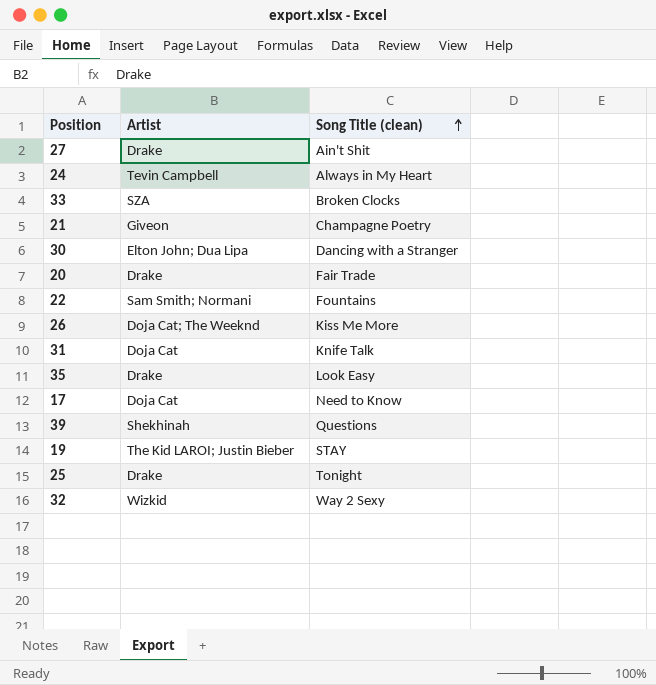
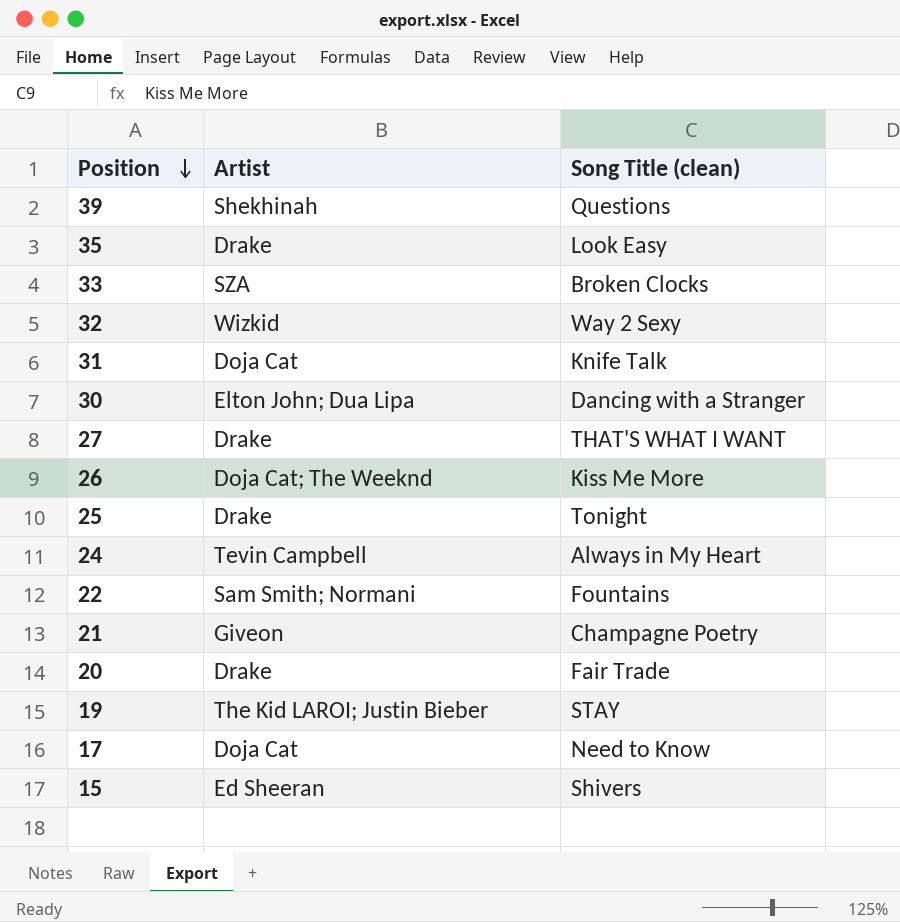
row order: Song Title (clean) ascending -> Position descending
27 | Song Title (clean): Ain't Shit -> THAT'S WHAT I WANT
row 15: none -> Ed Sheeran | Shivers

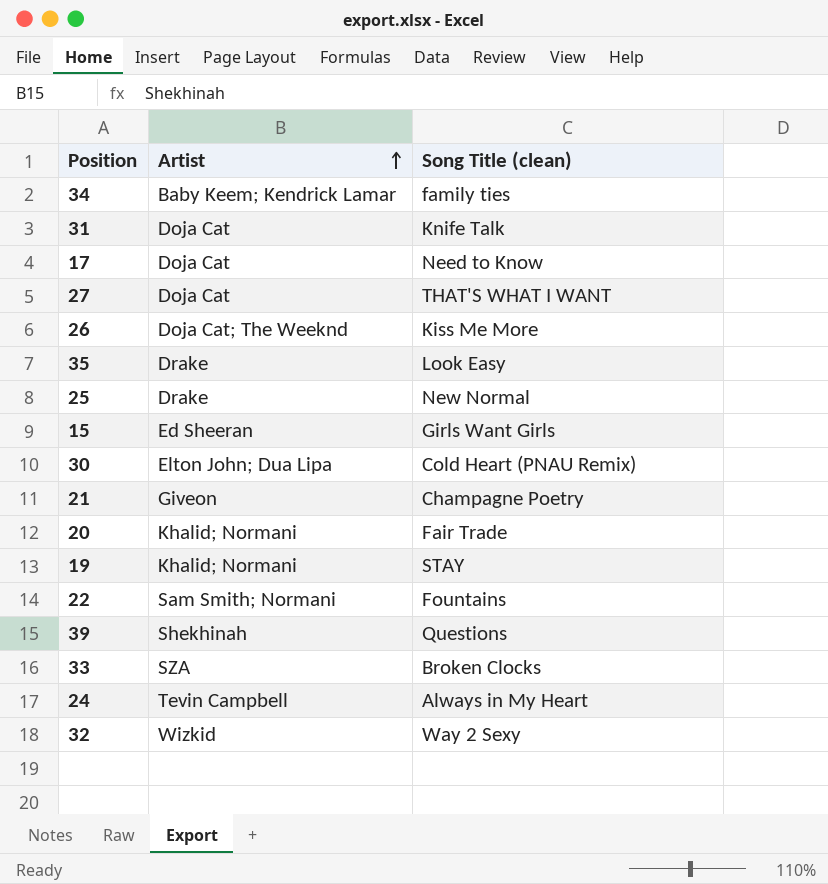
row order: Position descending -> Artist ascending
row 34: none -> Baby Keem; Kendrick Lamar | family ties
27 | Artist: Drake -> Doja Cat
25 | Song Title (clean): Tonight -> New Normal
15 | Song Title (clean): Shivers -> Girls Want Girls
30 | Song Title (clean): Dancing with a Stranger -> Cold Heart (PNAU Remix)
20 | Artist: Drake -> Khalid; Normani
19 | Artist: The Kid LAROI; Justin Bieber -> Khalid; Normani

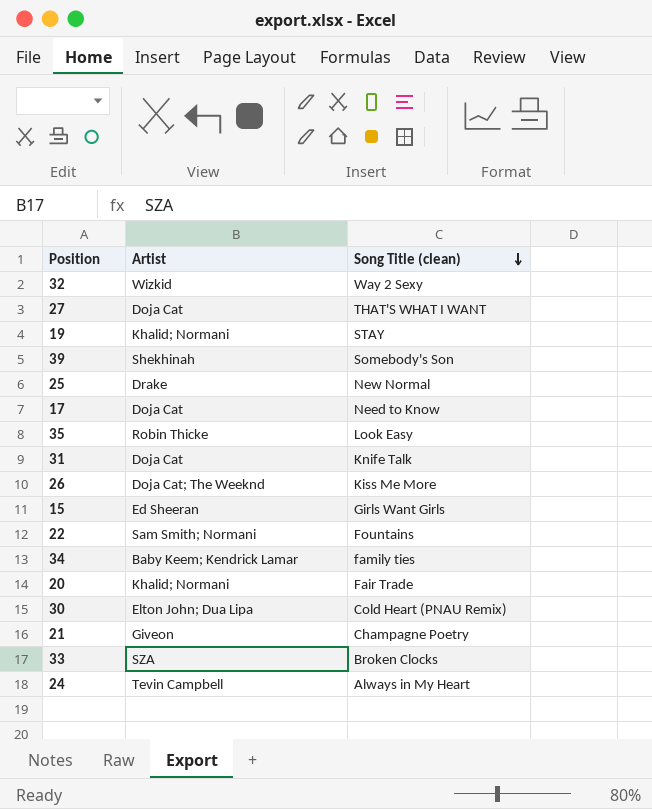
row order: Artist ascending -> Song Title (clean) descending
39 | Song Title (clean): Questions -> Somebody's Son
35 | Artist: Drake -> Robin Thicke

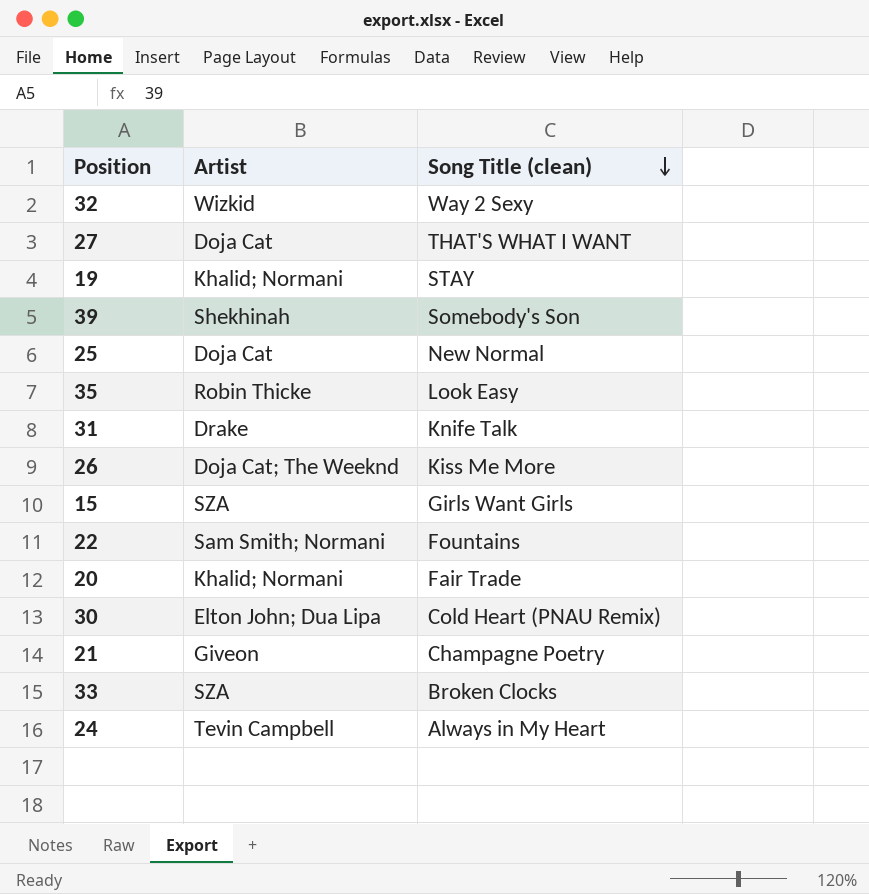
row 17: Doja Cat | Need to Know -> none
row 34: Baby Keem; Kendrick Lamar | family ties -> none
25 | Artist: Drake -> Doja Cat
31 | Artist: Doja Cat -> Drake
15 | Artist: Ed Sheeran -> SZA

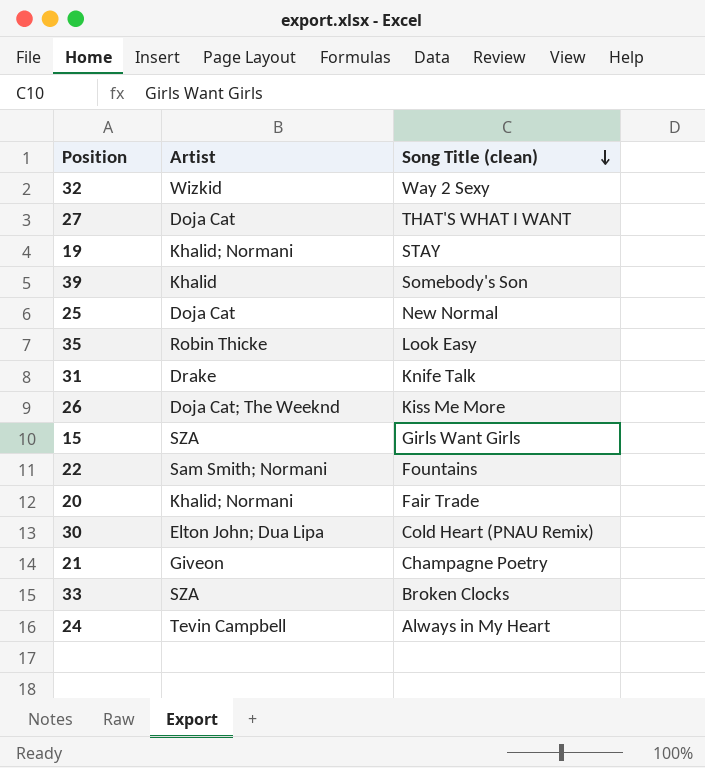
39 | Artist: Shekhinah -> Khalid

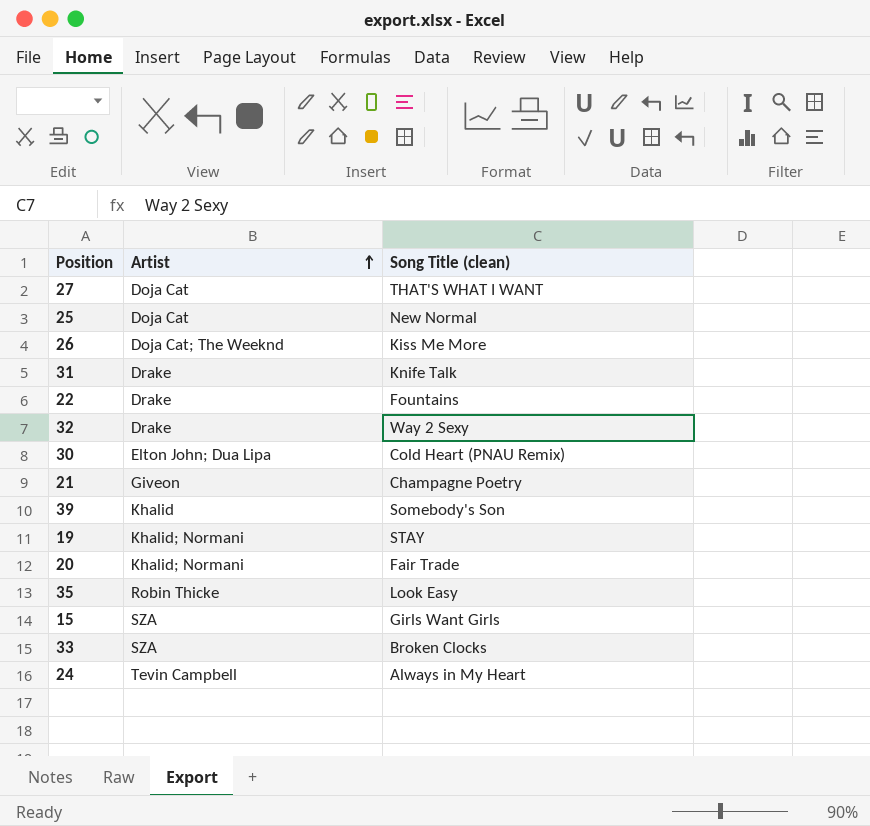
row order: Song Title (clean) descending -> Artist ascending
22 | Artist: Sam Smith; Normani -> Drake
32 | Artist: Wizkid -> Drake

